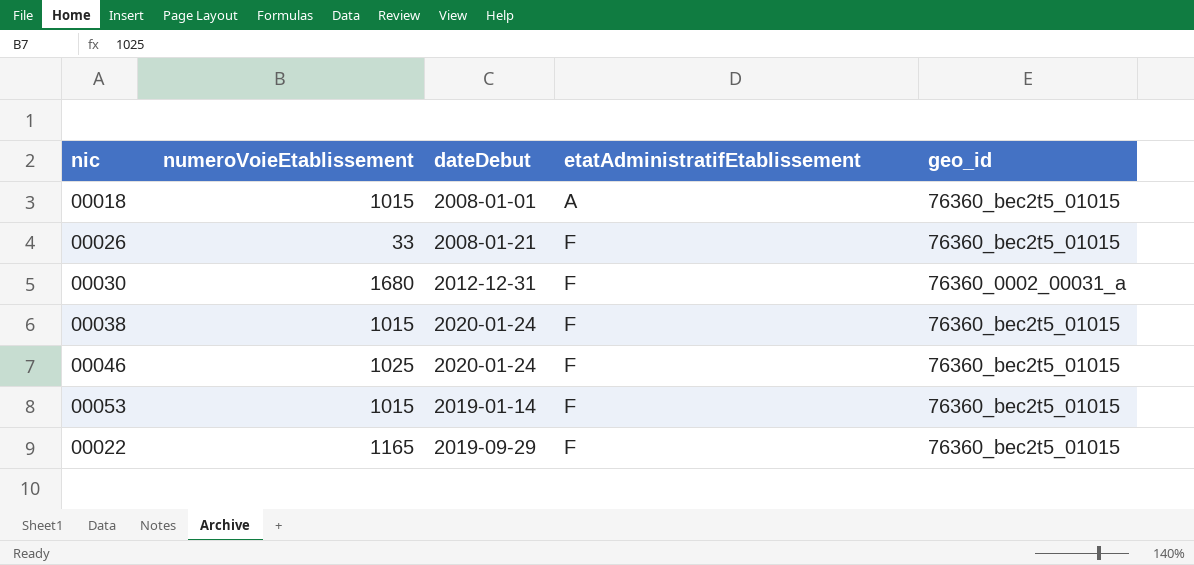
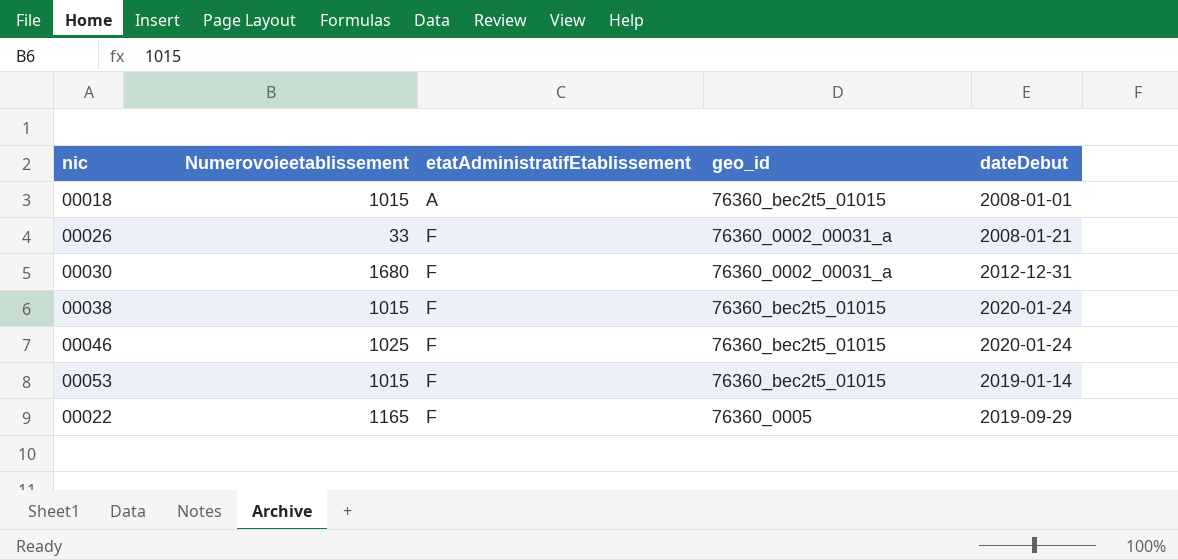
column name: numeroVoieEtablissement -> Numerovoieetablissement
column dateDebut | position: 3 -> 5
00026 | geo_id: 76360_bec2t5_01015 -> 76360_0002_00031_a
00022 | geo_id: 76360_bec2t5_01015 -> 76360_0005

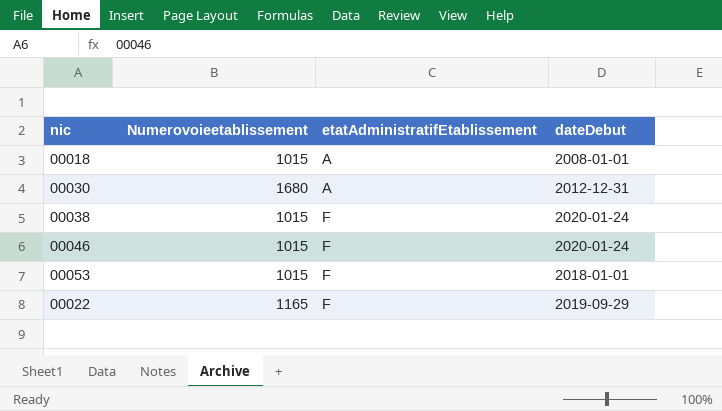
column geo_id | position: 4 -> none
row 00026: 33 | F | 76360_0002_00031_a | 2008-01-21 -> none
00030 | etatAdministratifEtablissement: F -> A
00046 | Numerovoieetablissement: 1025 -> 1015
00053 | dateDebut: 2019-01-14 -> 2018-01-01

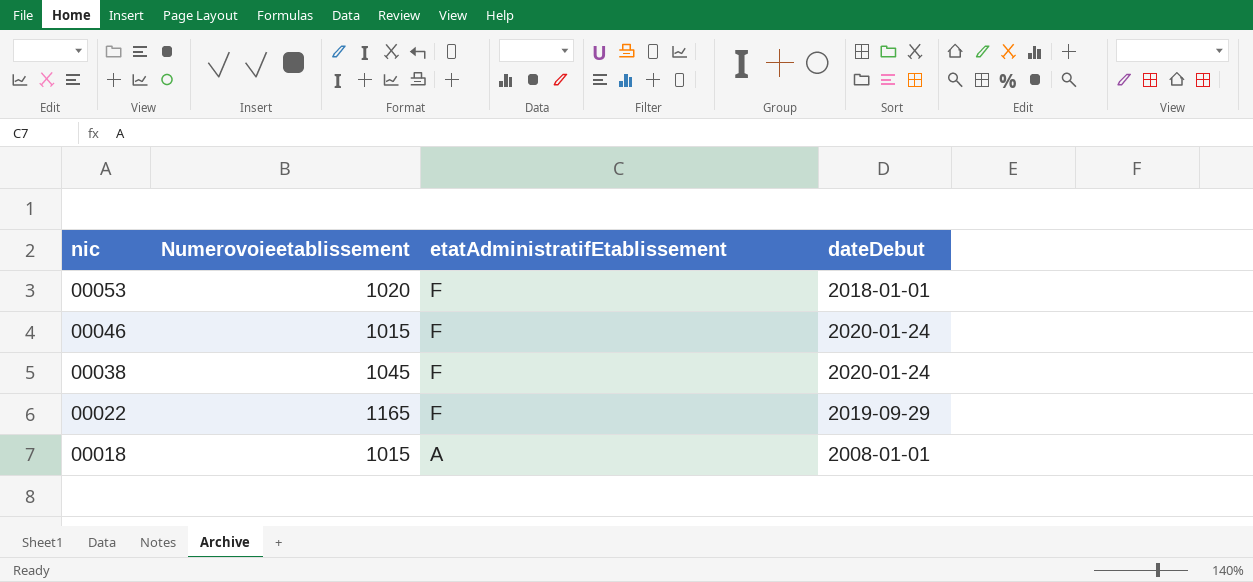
row order: etatAdministratifEtablissement ascending -> nic descending
row 00030: 1680 | A | 2012-12-31 -> none
00053 | Numerovoieetablissement: 1015 -> 1020
00038 | Numerovoieetablissement: 1015 -> 1045

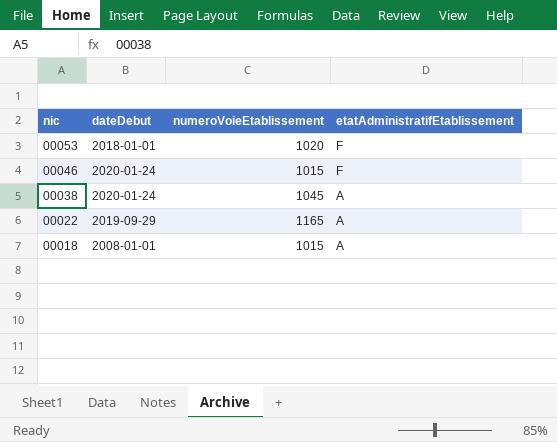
column dateDebut | position: 4 -> 2
column name: Numerovoieetablissement -> numeroVoieEtablissement
00038 | etatAdministratifEtablissement: F -> A
00022 | etatAdministratifEtablissement: F -> A

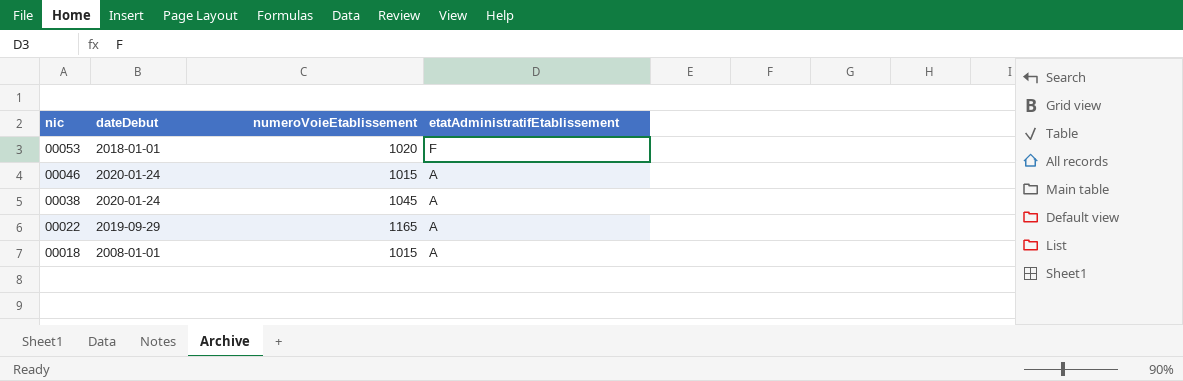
00046 | etatAdministratifEtablissement: F -> A

